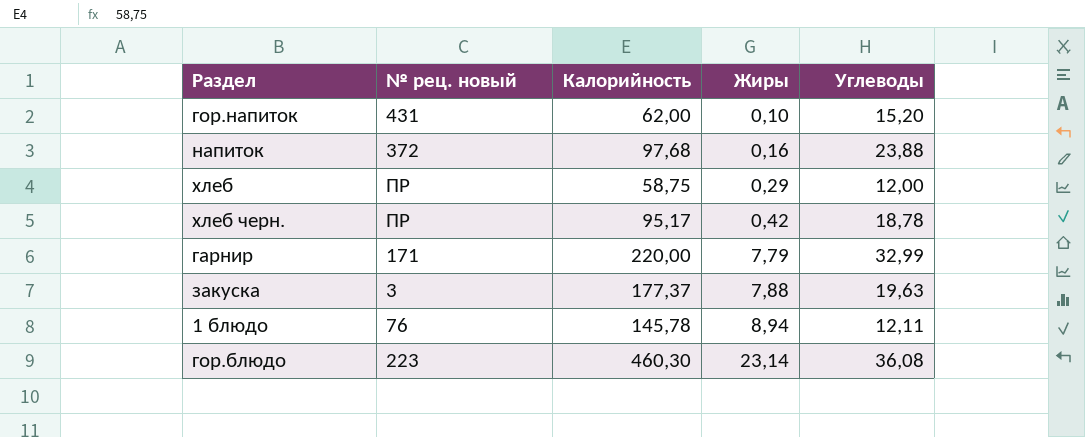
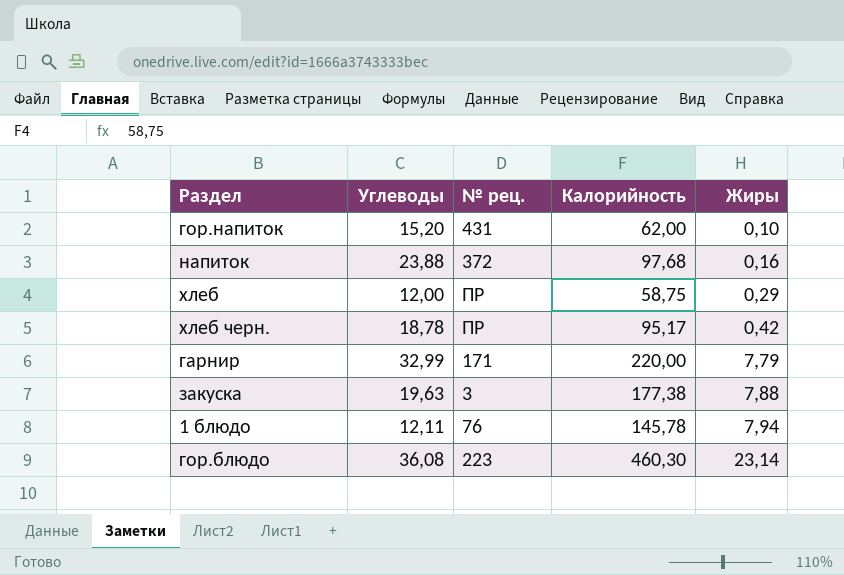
column Углеводы | position: 5 -> 2
column name: № рец. новый -> № рец.
закуска | Калорийность: 177,37 -> 177,38
1 блюдо | Жиры: 8,94 -> 7,94

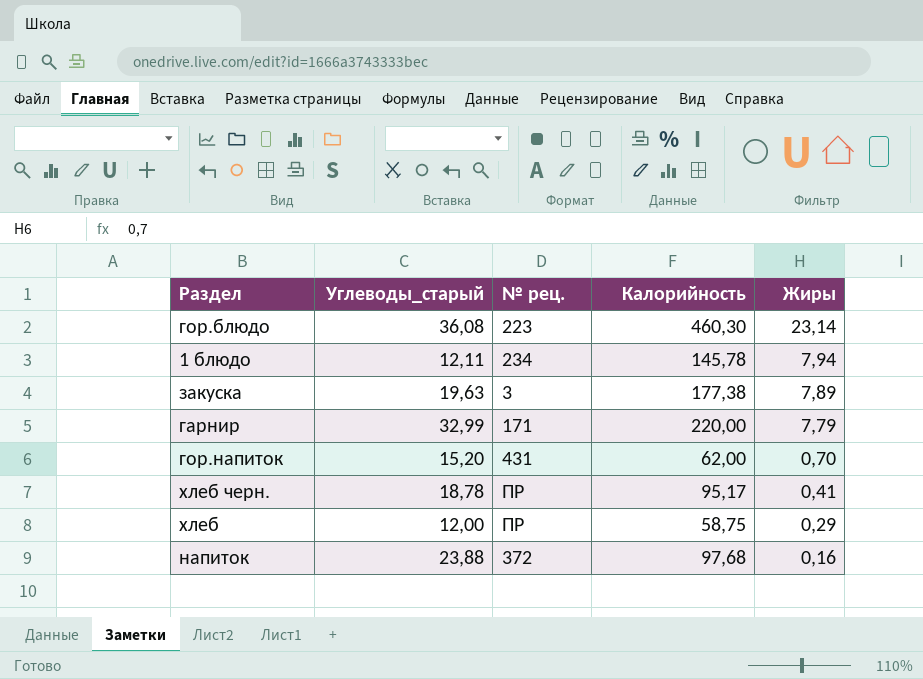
row order: Жиры ascending -> Жиры descending
column name: Углеводы -> Углеводы_старый
1 блюдо | № рец.: 76 -> 234
закуска | Жиры: 7,88 -> 7,89
гор.напиток | Жиры: 0,10 -> 0,70
хлеб черн. | Жиры: 0,42 -> 0,41

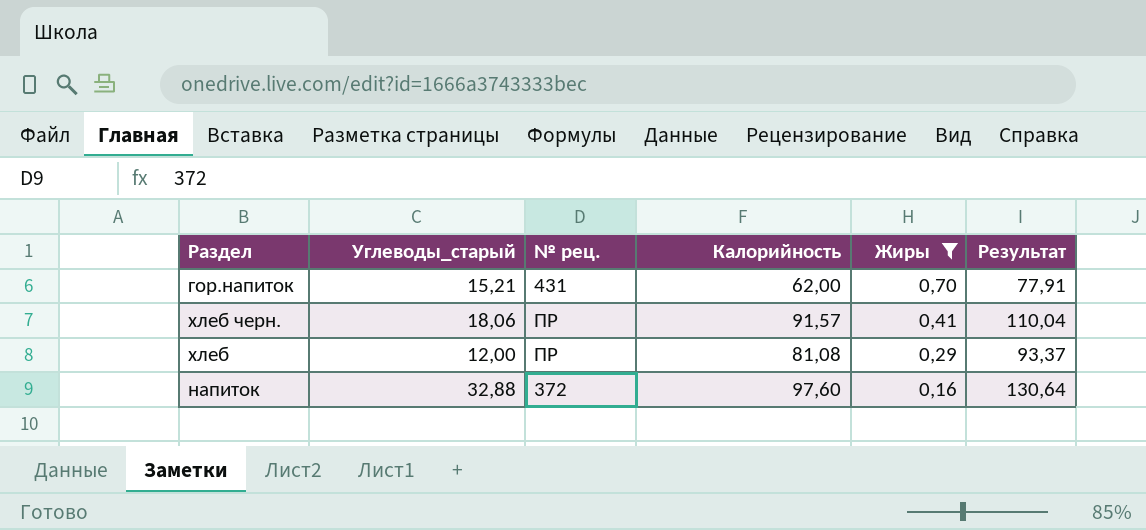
filter: none -> Жиры <= 0,70
column Результат | formula: none -> [Углеводы_старый] + [Калорийность] + [Жиры]
гор.напиток | Углеводы_старый: 15,20 -> 15,21
хлеб черн. | Углеводы_старый: 18,78 -> 18,06
хлеб черн. | Калорийность: 95,17 -> 91,57
хлеб | Калорийность: 58,75 -> 81,08
напиток | Углеводы_старый: 23,88 -> 32,88
напиток | Калорийность: 97,68 -> 97,60

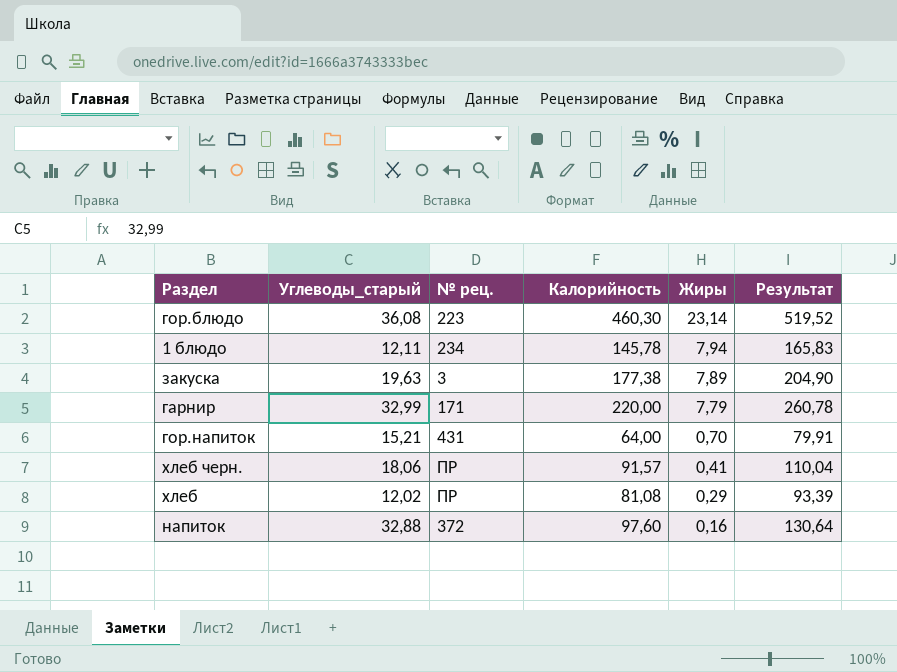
filter: Жиры <= 0,70 -> none
гор.напиток | Калорийность: 62,00 -> 64,00
гор.напиток | Результат: 77,91 -> 79,91
хлеб | Углеводы_старый: 12,00 -> 12,02
хлеб | Результат: 93,37 -> 93,39

